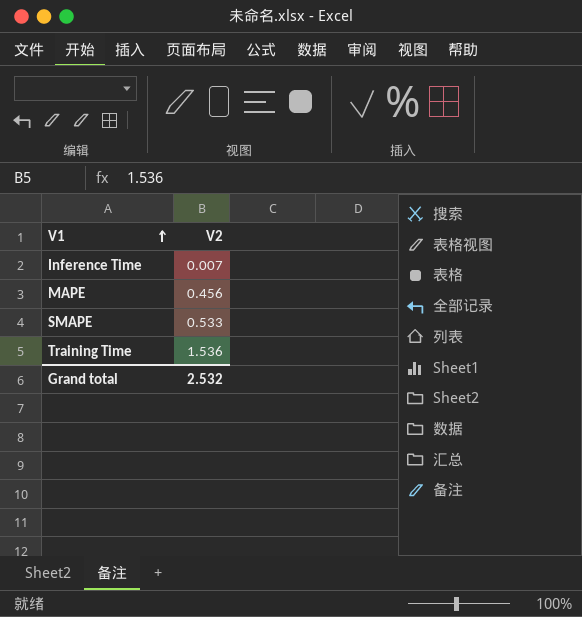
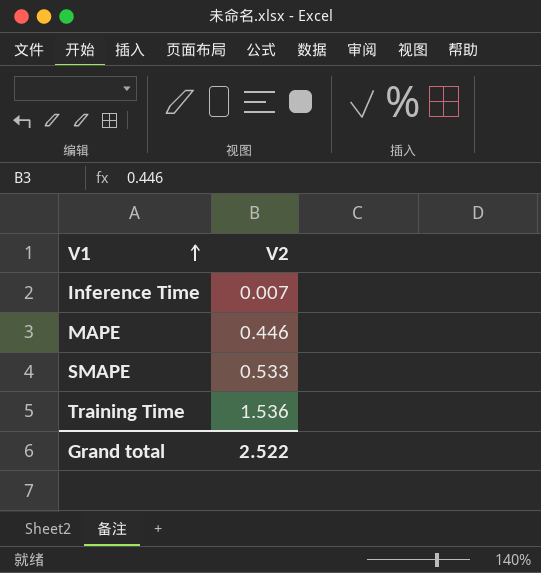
MAPE | V2: 0.456 -> 0.446
Grand total | V2: 2.532 -> 2.522

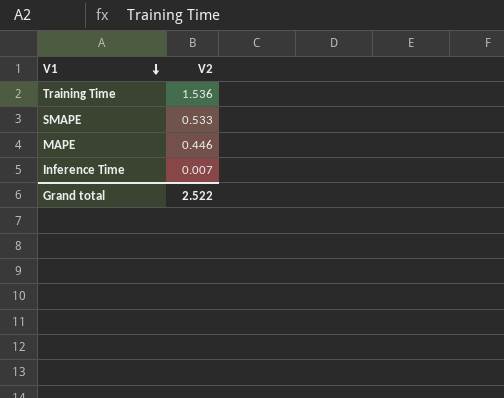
row order: V1 ascending -> V1 descending

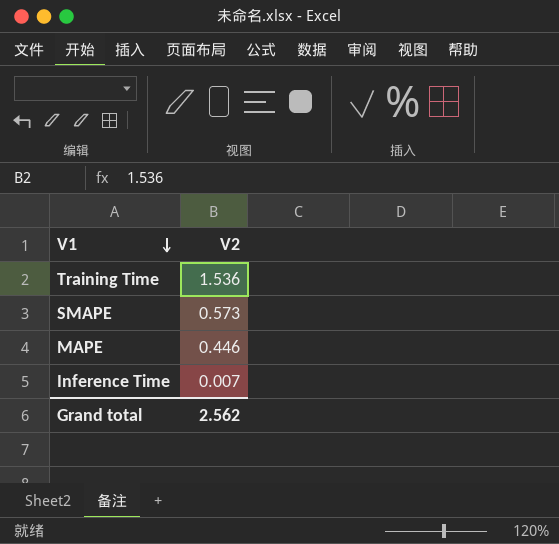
SMAPE | V2: 0.533 -> 0.573
Grand total | V2: 2.522 -> 2.562

